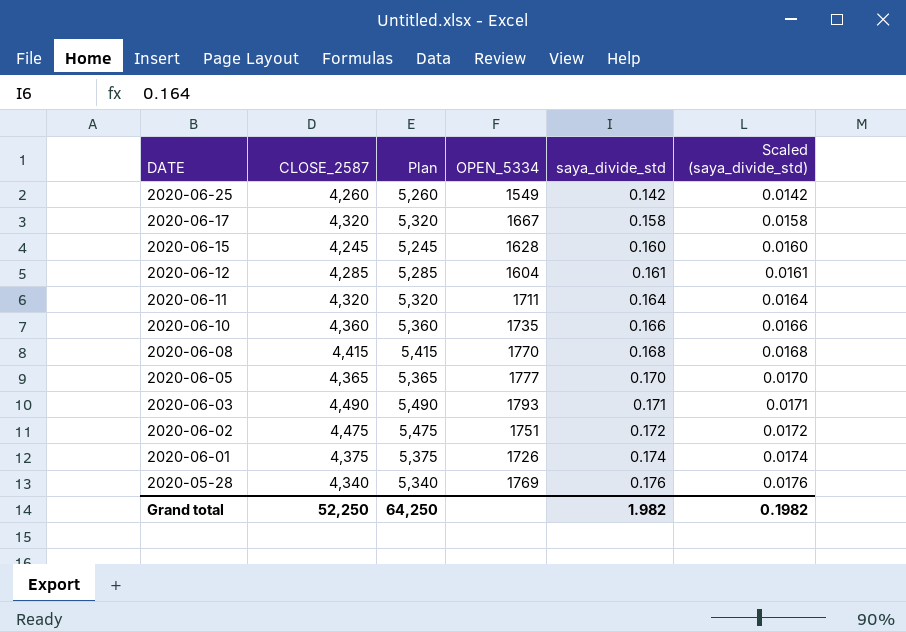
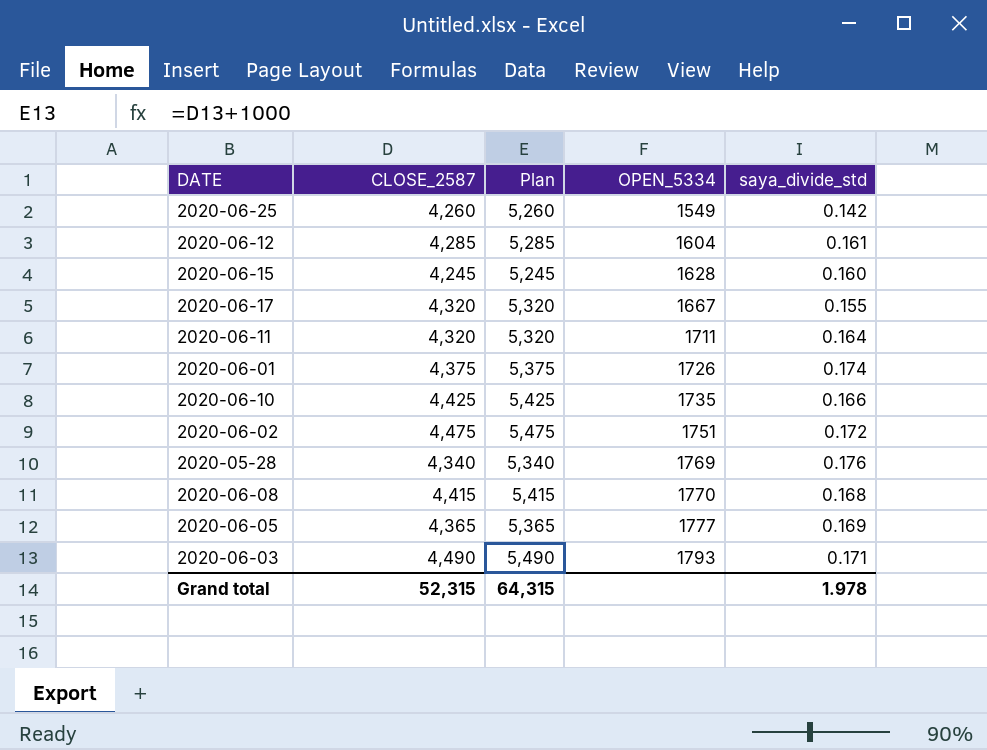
row order: DATE descending -> OPEN_5334 ascending
column Scaled (saya_divide_std) | formula: [saya_divide_std] * 0.1 -> none
2020-06-17 | saya_divide_std: 0.158 -> 0.155
2020-06-10 | CLOSE_2587: 4,360 -> 4,425
2020-06-10 | Plan: 5,360 -> 5,425
2020-06-05 | saya_divide_std: 0.170 -> 0.169
Grand total | CLOSE_2587: 52,250 -> 52,315
Grand total | Plan: 64,250 -> 64,315
Grand total | saya_divide_std: 1.982 -> 1.978

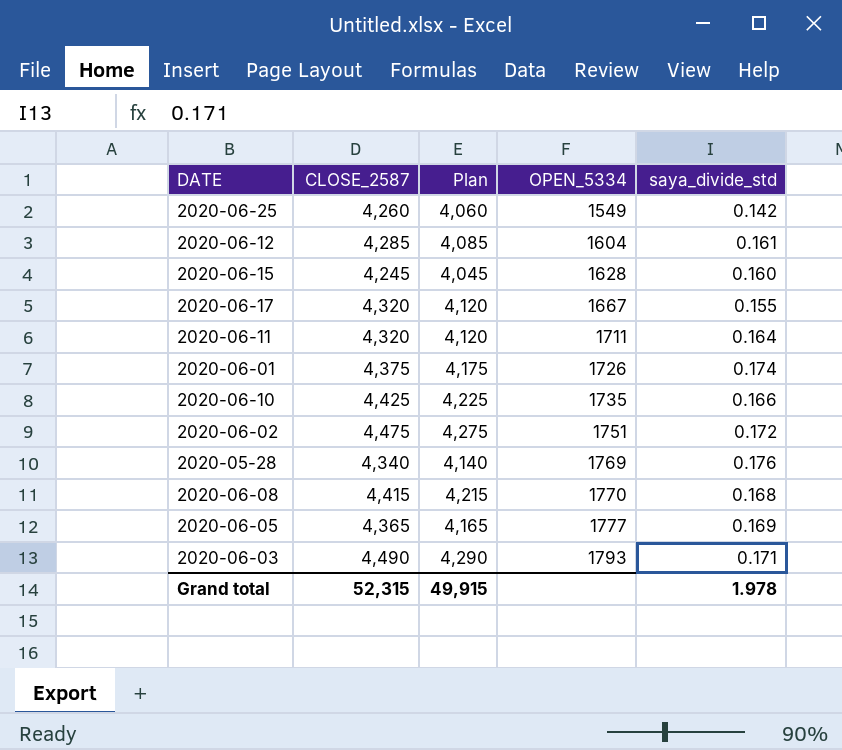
column Plan | formula: [CLOSE_2587] + 1000 -> [CLOSE_2587] - 200
Grand total | Plan: 64,315 -> 49,915

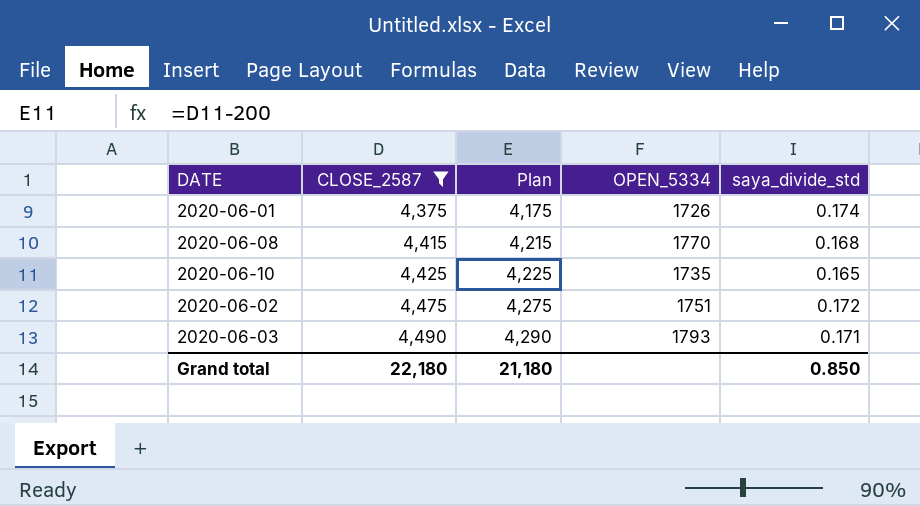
filter: none -> CLOSE_2587 >= 4,375
row order: OPEN_5334 ascending -> CLOSE_2587 ascending
2020-06-10 | saya_divide_std: 0.166 -> 0.165
Grand total | CLOSE_2587: 52,315 -> 22,180
Grand total | Plan: 49,915 -> 21,180
Grand total | saya_divide_std: 1.978 -> 0.850

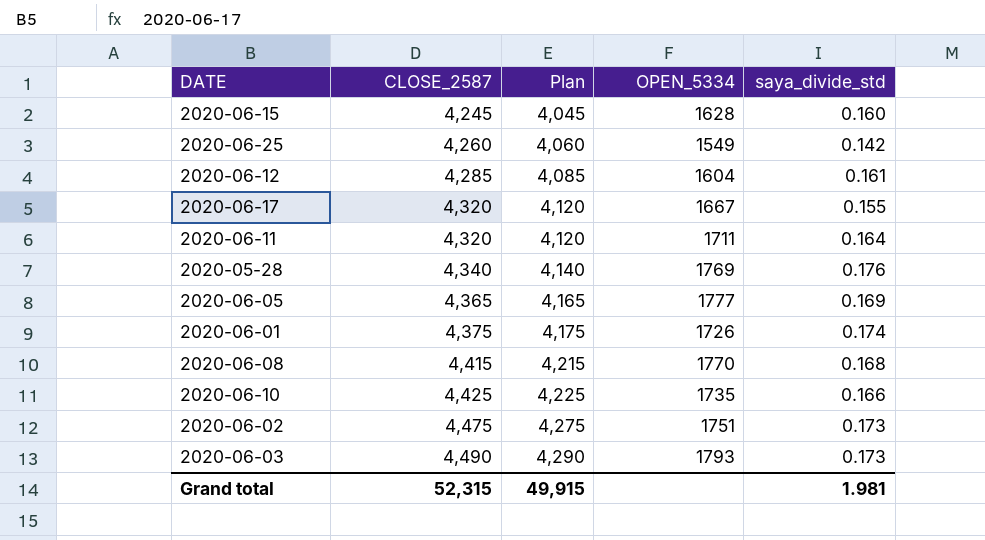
filter: CLOSE_2587 >= 4,375 -> none
2020-06-10 | saya_divide_std: 0.165 -> 0.166
2020-06-02 | saya_divide_std: 0.172 -> 0.173
2020-06-03 | saya_divide_std: 0.171 -> 0.173
Grand total | CLOSE_2587: 22,180 -> 52,315
Grand total | Plan: 21,180 -> 49,915
Grand total | saya_divide_std: 0.850 -> 1.981

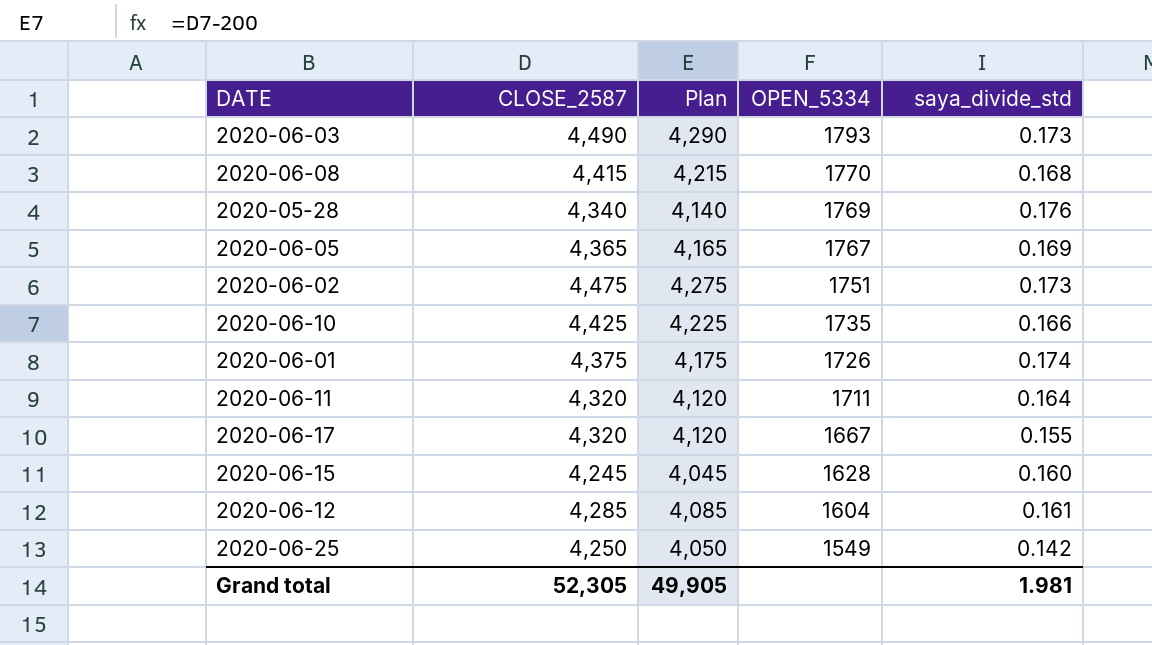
row order: CLOSE_2587 ascending -> OPEN_5334 descending
2020-06-05 | OPEN_5334: 1777 -> 1767
2020-06-25 | CLOSE_2587: 4,260 -> 4,250
2020-06-25 | Plan: 4,060 -> 4,050
Grand total | CLOSE_2587: 52,315 -> 52,305
Grand total | Plan: 49,915 -> 49,905

